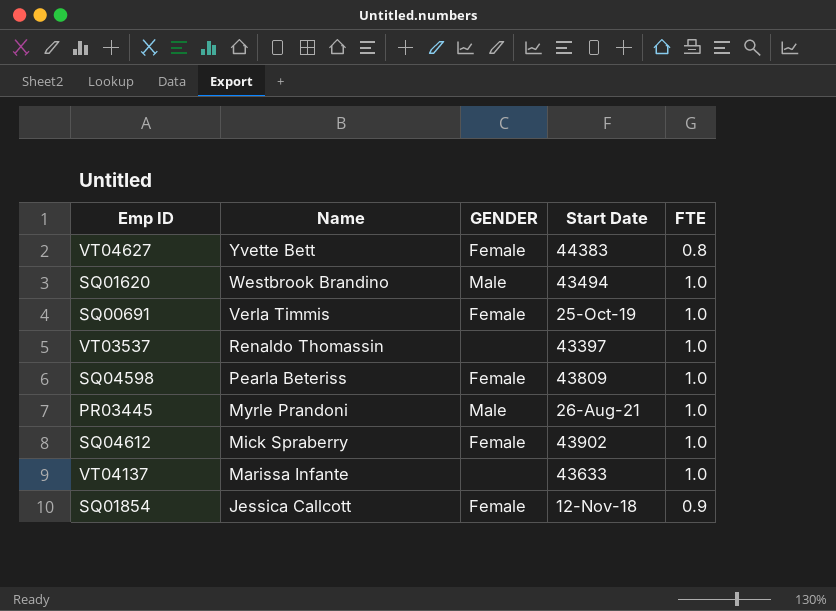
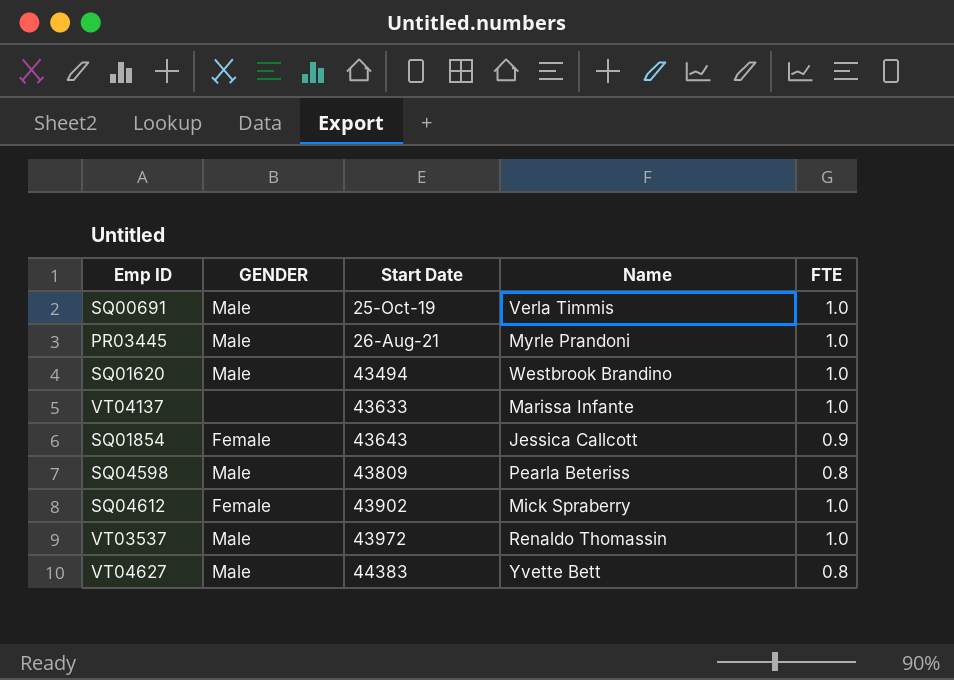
row order: Name descending -> Start Date ascending
column Name | position: 2 -> 4
SQ00691 | GENDER: Female -> Male
SQ01854 | Start Date: 12-Nov-18 -> 43643
SQ04598 | GENDER: Female -> Male
SQ04598 | FTE: 1.0 -> 0.8
VT03537 | GENDER: none -> Male
VT03537 | Start Date: 43397 -> 43972
VT04627 | GENDER: Female -> Male

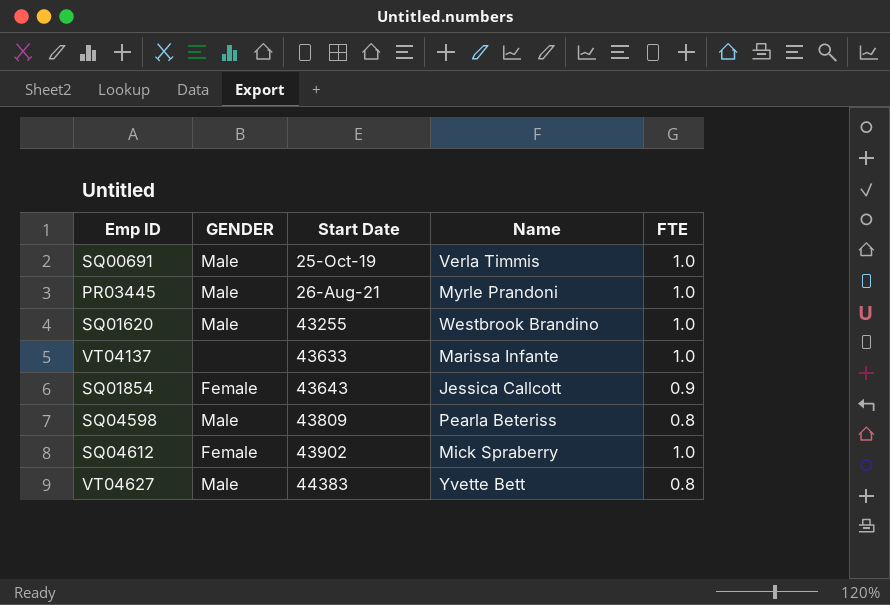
row VT03537: Male | 43972 | Renaldo Thomassin | 1.0 -> none
SQ01620 | Start Date: 43494 -> 43255

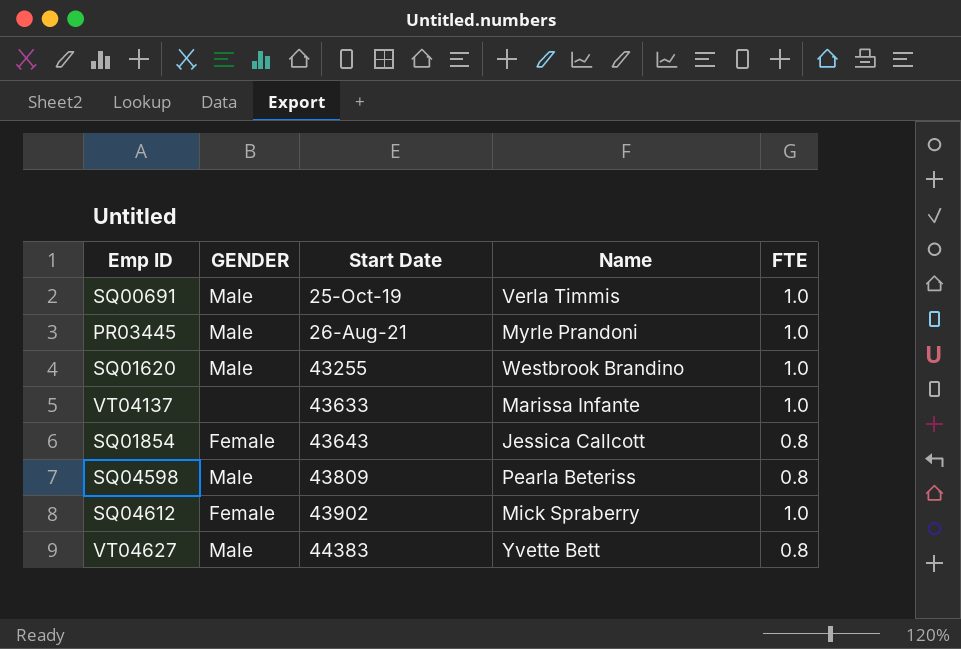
SQ01854 | FTE: 0.9 -> 0.8

